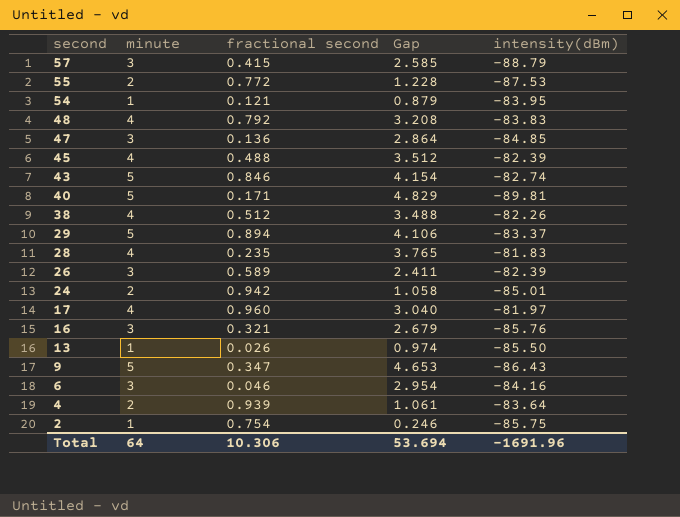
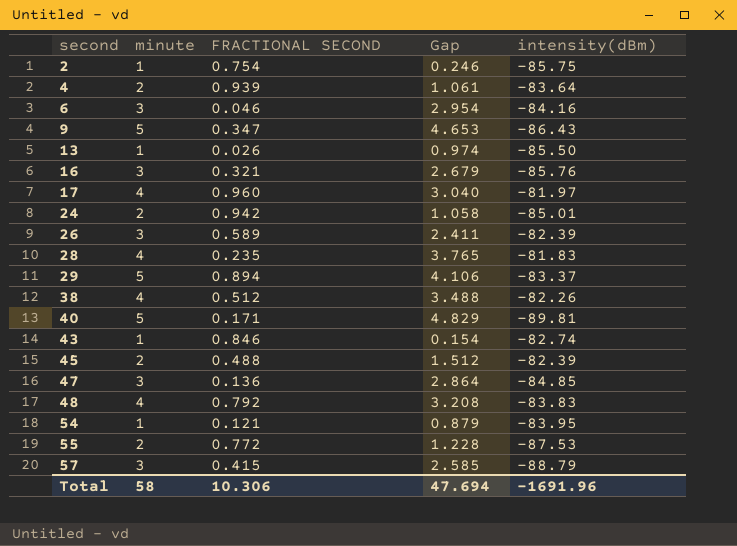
row order: second descending -> second ascending
column name: fractional second -> FRACTIONAL SECOND
43 | minute: 5 -> 1
43 | Gap: 4.154 -> 0.154
45 | minute: 4 -> 2
45 | Gap: 3.512 -> 1.512
Total | minute: 64 -> 58
Total | Gap: 53.694 -> 47.694

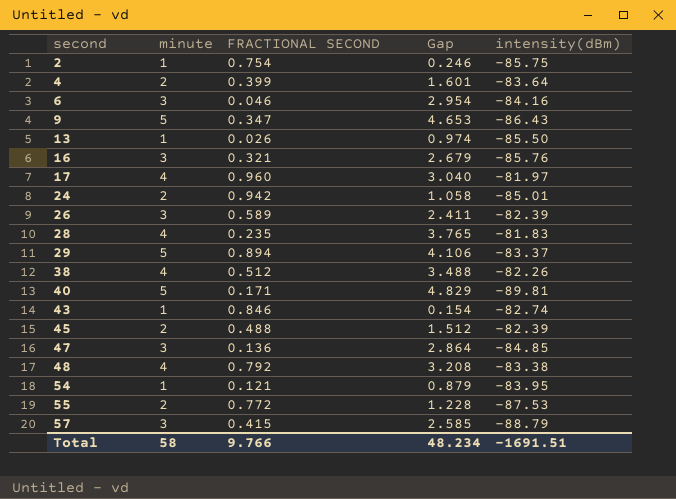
4 | FRACTIONAL SECOND: 0.939 -> 0.399
4 | Gap: 1.061 -> 1.601
48 | intensity(dBm): -83.83 -> -83.38
Total | FRACTIONAL SECOND: 10.306 -> 9.766
Total | Gap: 47.694 -> 48.234
Total | intensity(dBm): -1691.96 -> -1691.51

